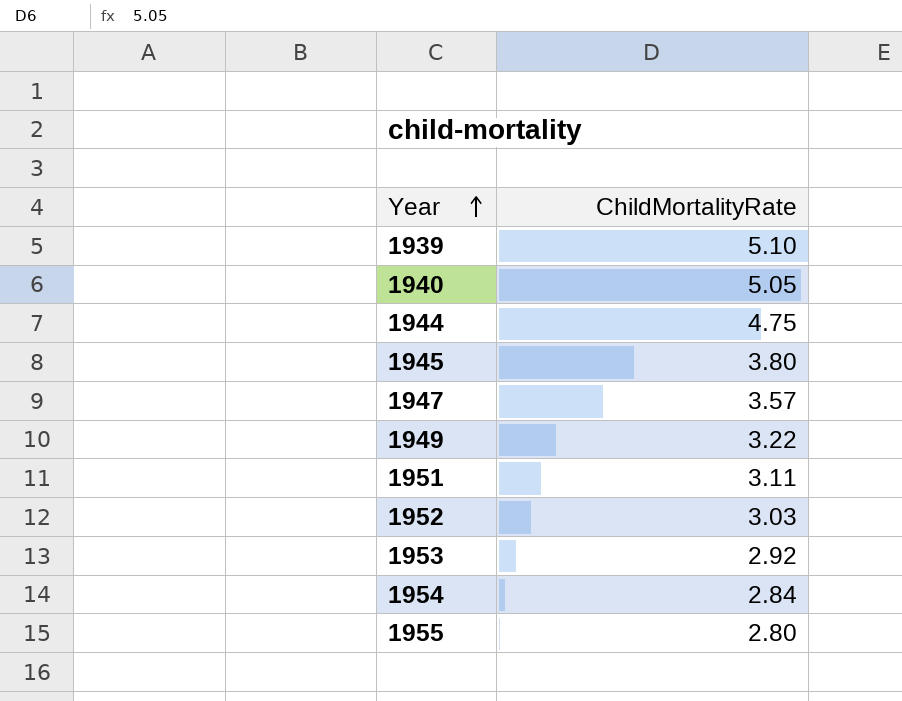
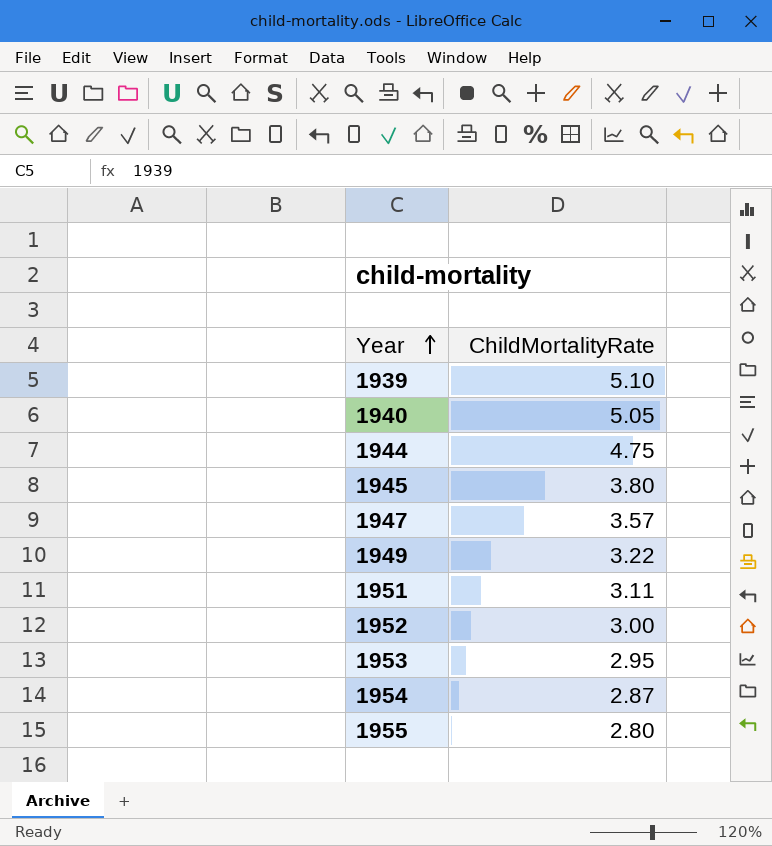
1952 | ChildMortalityRate: 3.03 -> 3.00
1953 | ChildMortalityRate: 2.92 -> 2.95
1954 | ChildMortalityRate: 2.84 -> 2.87

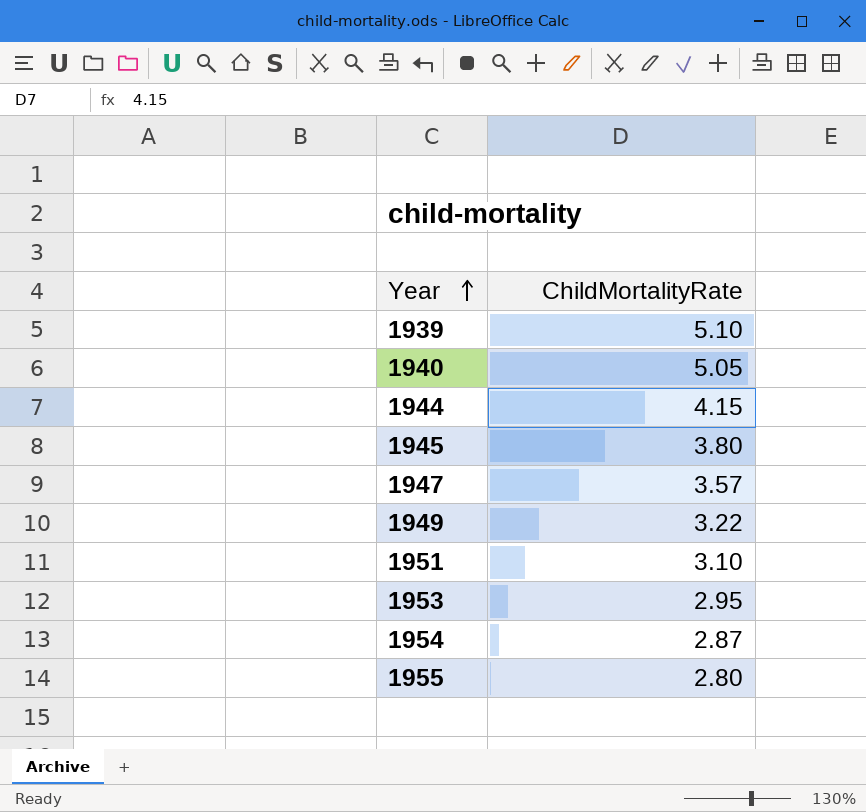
row 1952: 3.00 -> none
1944 | ChildMortalityRate: 4.75 -> 4.15
1951 | ChildMortalityRate: 3.11 -> 3.10

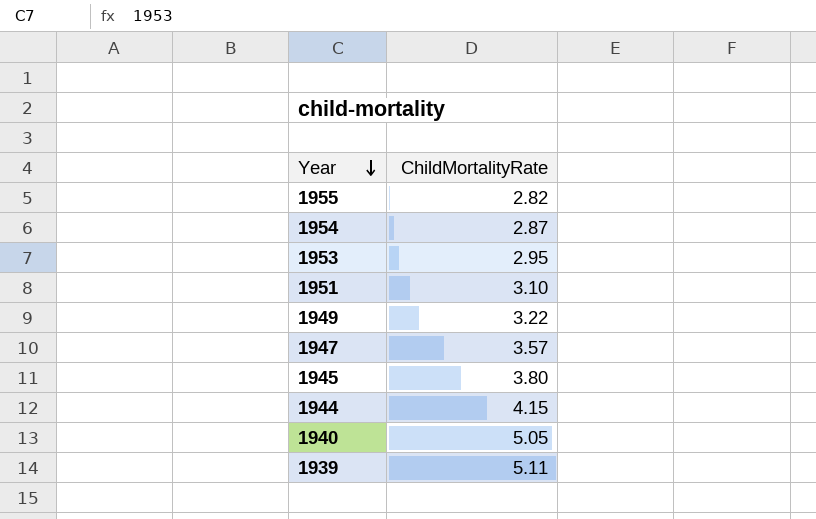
row order: Year ascending -> Year descending
1955 | ChildMortalityRate: 2.80 -> 2.82
1939 | ChildMortalityRate: 5.10 -> 5.11

